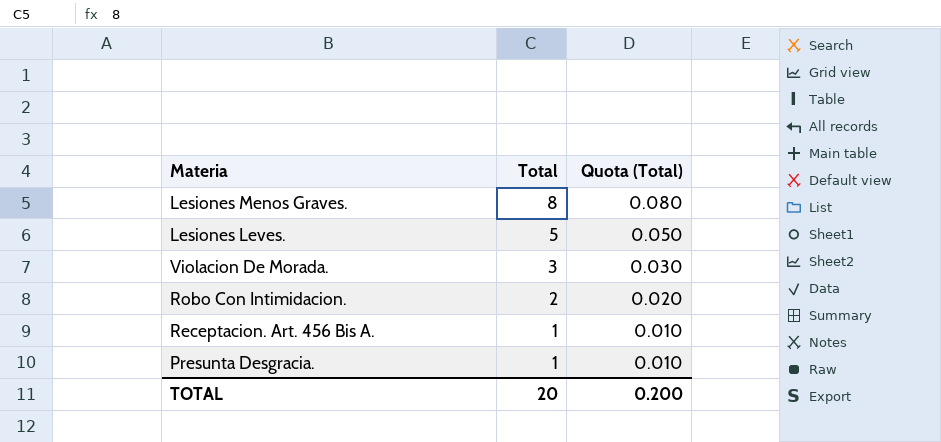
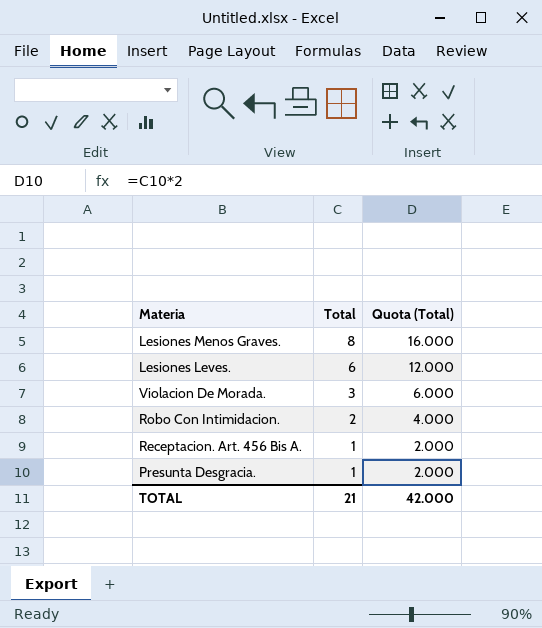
column Quota (Total) | formula: [Total] * 0.01 -> [Total] * 2
Lesiones Leves. | Total: 5 -> 6
TOTAL | Total: 20 -> 21
TOTAL | Quota (Total): 0.200 -> 42.000

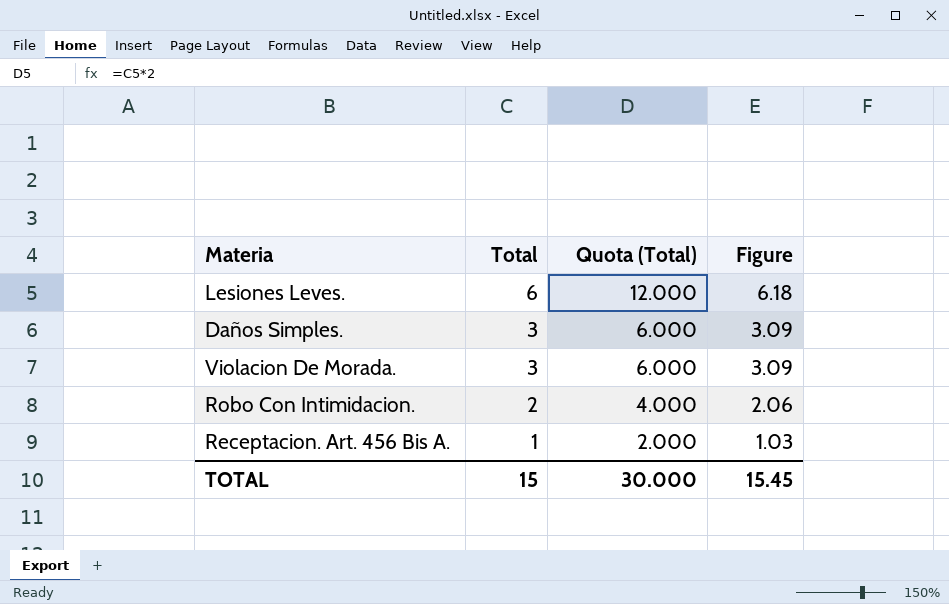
column Figure | formula: none -> [Total] * 1.03
row Lesiones Menos Graves.: 8 | 16.000 -> none
row Presunta Desgracia.: 1 | 2.000 -> none
row Daños Simples.: none -> 3 | 6.000 | 3.09
TOTAL | Total: 21 -> 15
TOTAL | Quota (Total): 42.000 -> 30.000

